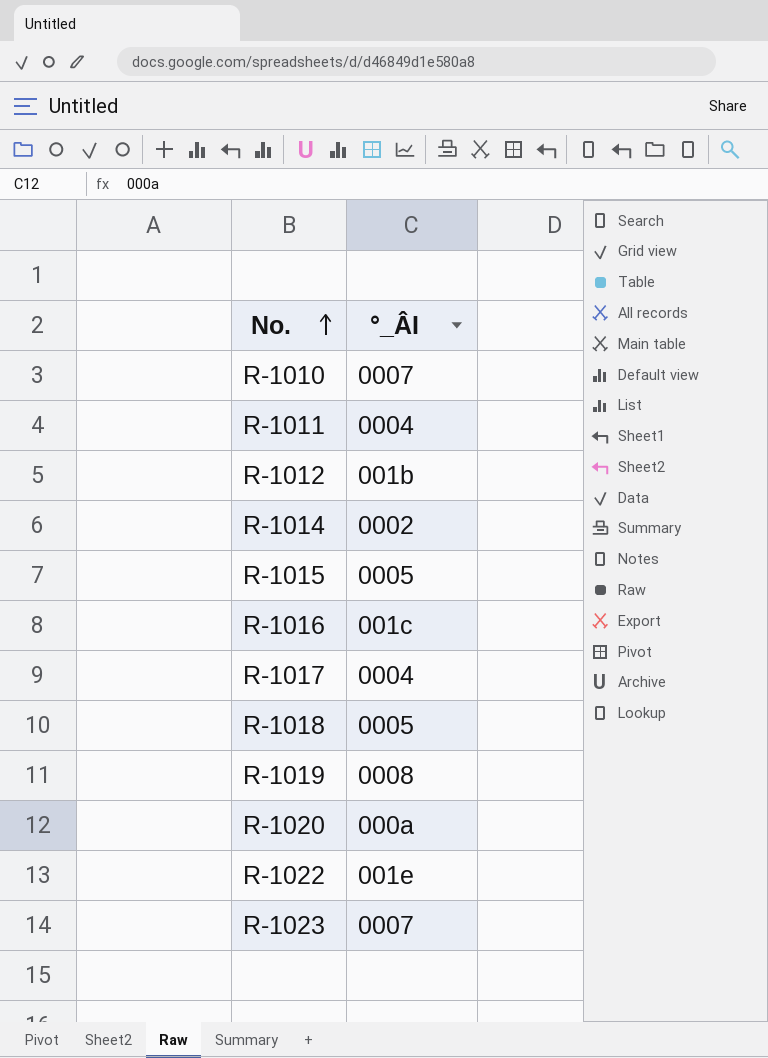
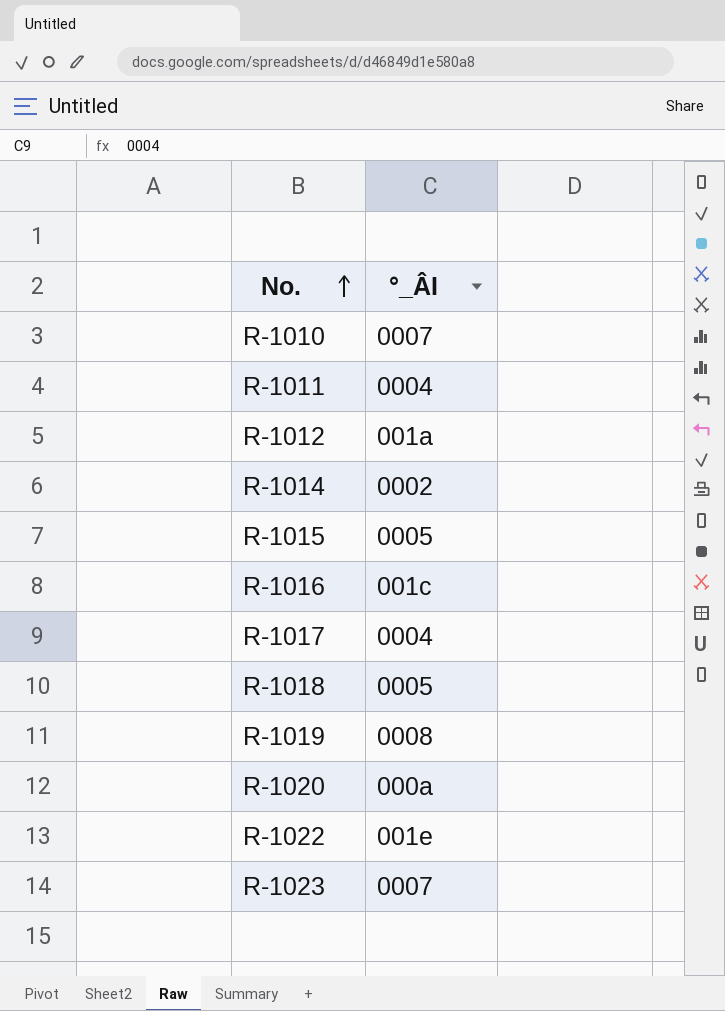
R-1012 | °_ÂI: 001b -> 001a

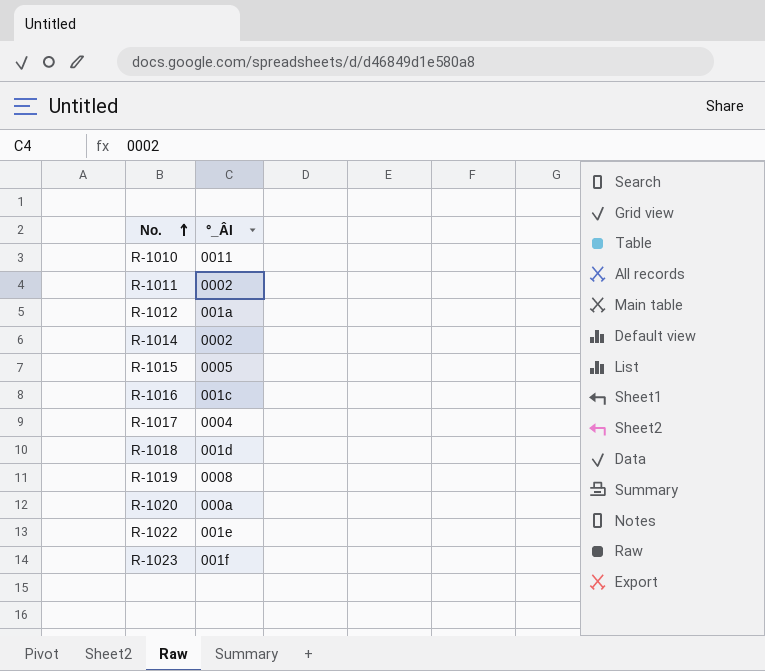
R-1010 | °_ÂI: 0007 -> 0011
R-1011 | °_ÂI: 0004 -> 0002
R-1018 | °_ÂI: 0005 -> 001d
R-1023 | °_ÂI: 0007 -> 001f

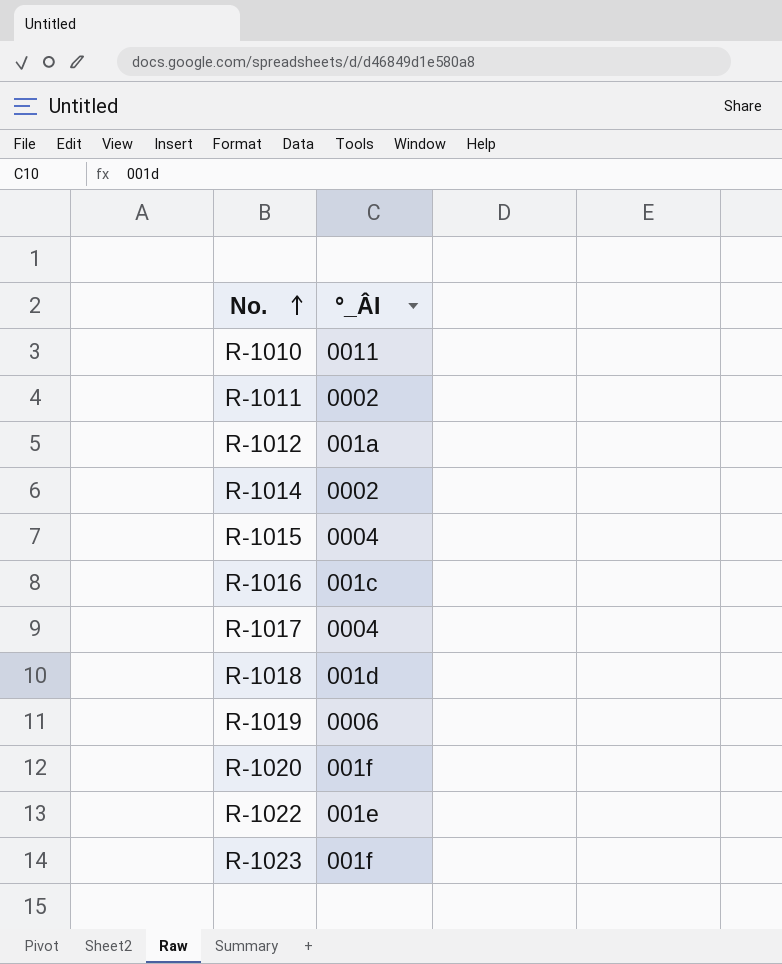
R-1015 | °_ÂI: 0005 -> 0004
R-1019 | °_ÂI: 0008 -> 0006
R-1020 | °_ÂI: 000a -> 001f

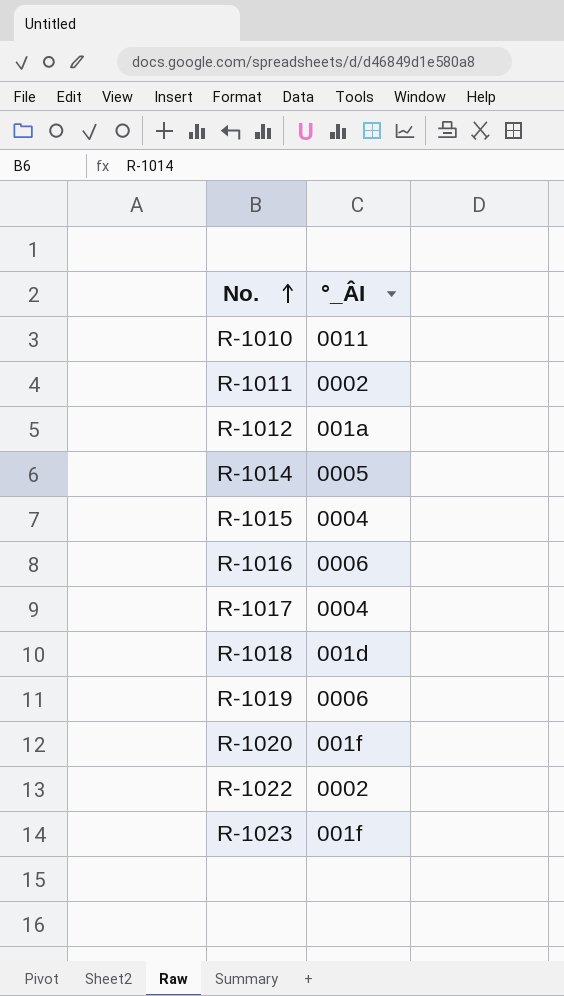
R-1014 | °_ÂI: 0002 -> 0005
R-1016 | °_ÂI: 001c -> 0006
R-1022 | °_ÂI: 001e -> 0002

